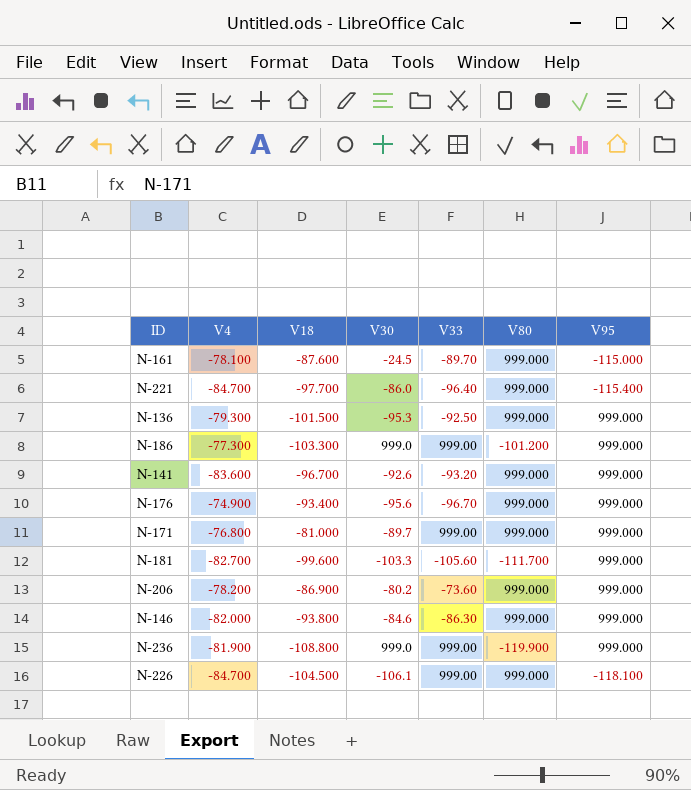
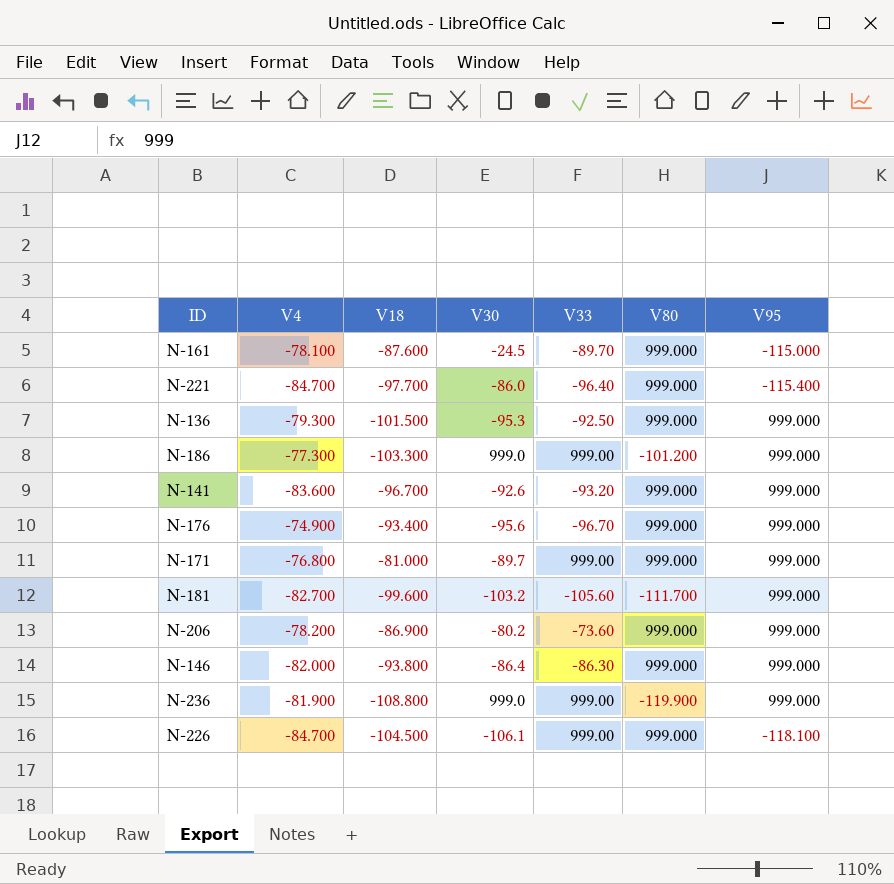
N-181 | V30: -103.3 -> -103.2
N-146 | V30: -84.6 -> -86.4

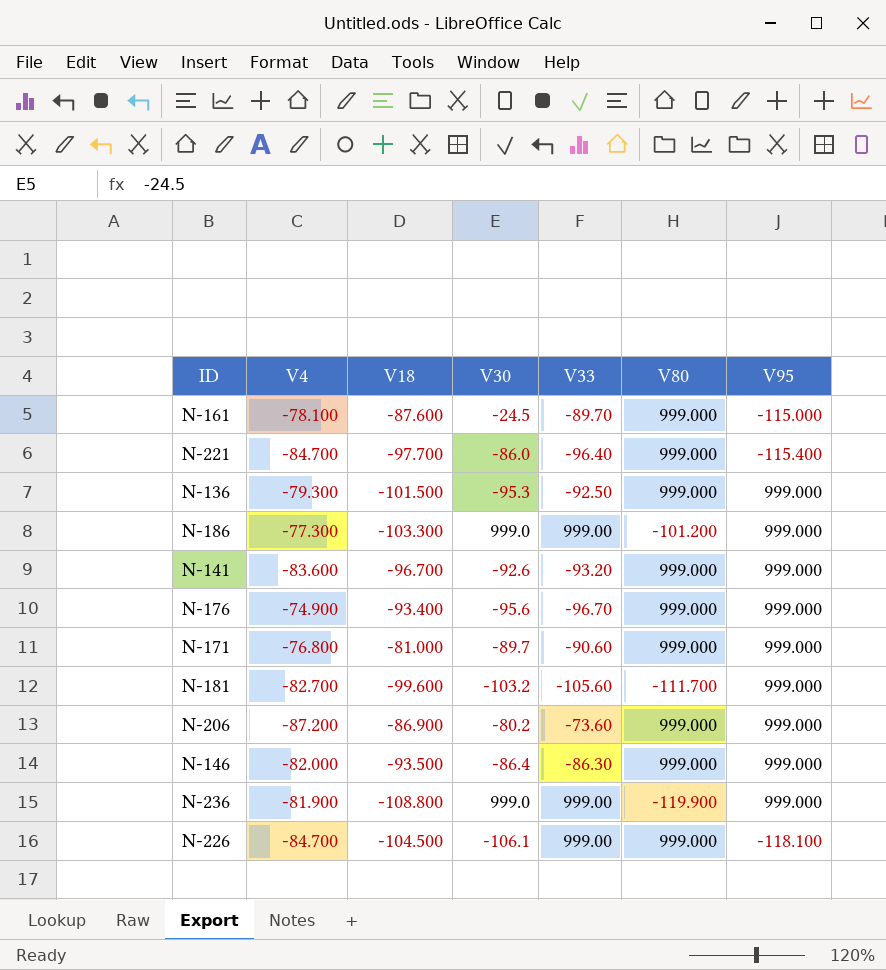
N-171 | V33: 999.00 -> -90.60
N-206 | V4: -78.200 -> -87.200
N-146 | V18: -93.800 -> -93.500

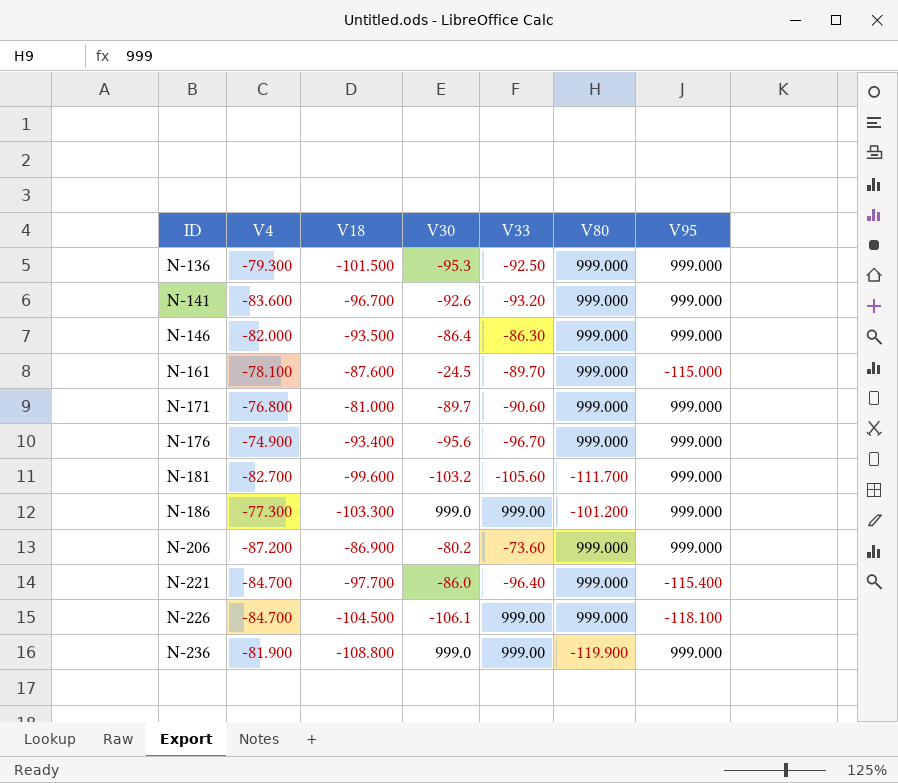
row order: none -> ID ascending

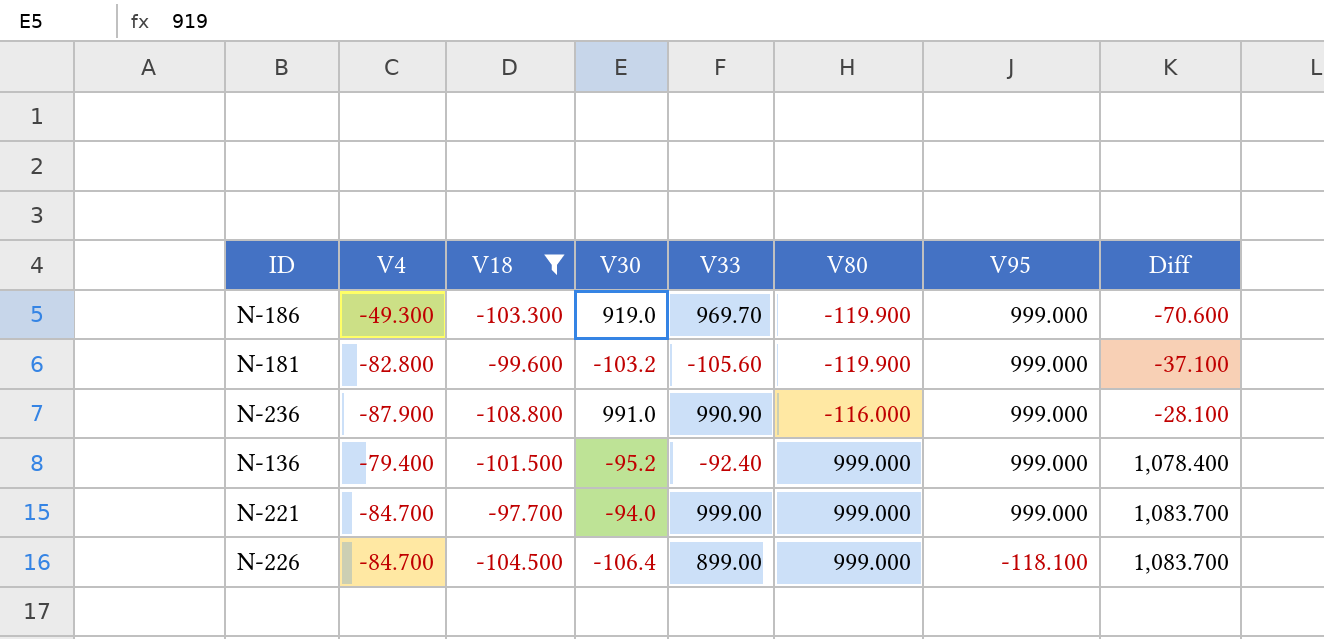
filter: none -> V18 <= -97.700
row order: ID ascending -> V80 ascending
column Diff | formula: none -> [V80] - [V4]
N-186 | V4: -77.300 -> -49.300
N-186 | V30: 999.0 -> 919.0
N-186 | V33: 999.00 -> 969.70
N-186 | V80: -101.200 -> -119.900
N-181 | V4: -82.700 -> -82.800
N-181 | V80: -111.700 -> -119.900
N-236 | V4: -81.900 -> -87.900
N-236 | V30: 999.0 -> 991.0
N-236 | V33: 999.00 -> 990.90
N-236 | V80: -119.900 -> -116.000
N-136 | V4: -79.300 -> -79.400
N-136 | V30: -95.3 -> -95.2
N-136 | V33: -92.50 -> -92.40
N-221 | V30: -86.0 -> -94.0
N-221 | V33: -96.40 -> 999.00
N-221 | V95: -115.400 -> 999.000
N-226 | V30: -106.1 -> -106.4
N-226 | V33: 999.00 -> 899.00

